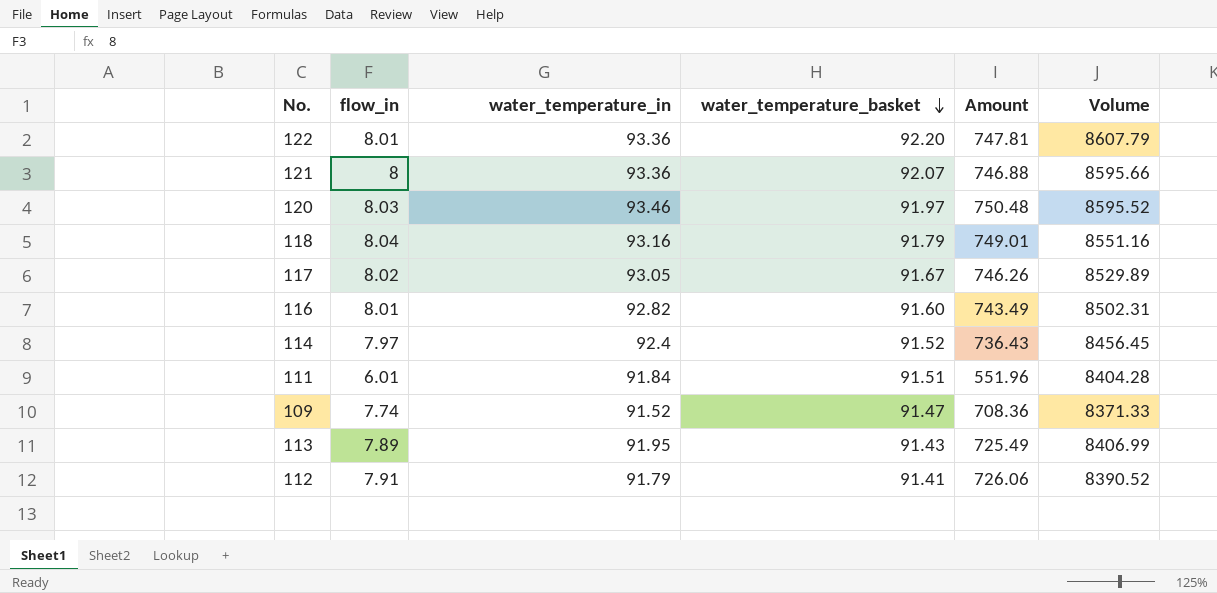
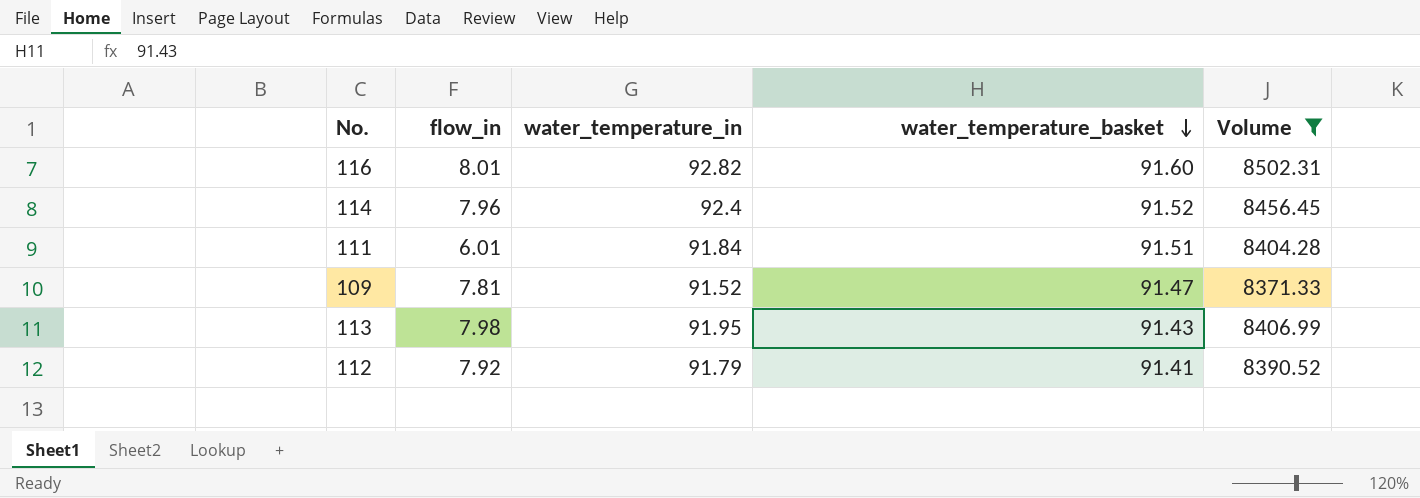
filter: none -> Volume <= 8502.31
column Amount | formula: [flow_in] * [water_temperature_in] -> none
114 | flow_in: 7.97 -> 7.96
109 | flow_in: 7.74 -> 7.81
113 | flow_in: 7.89 -> 7.98
112 | flow_in: 7.91 -> 7.92

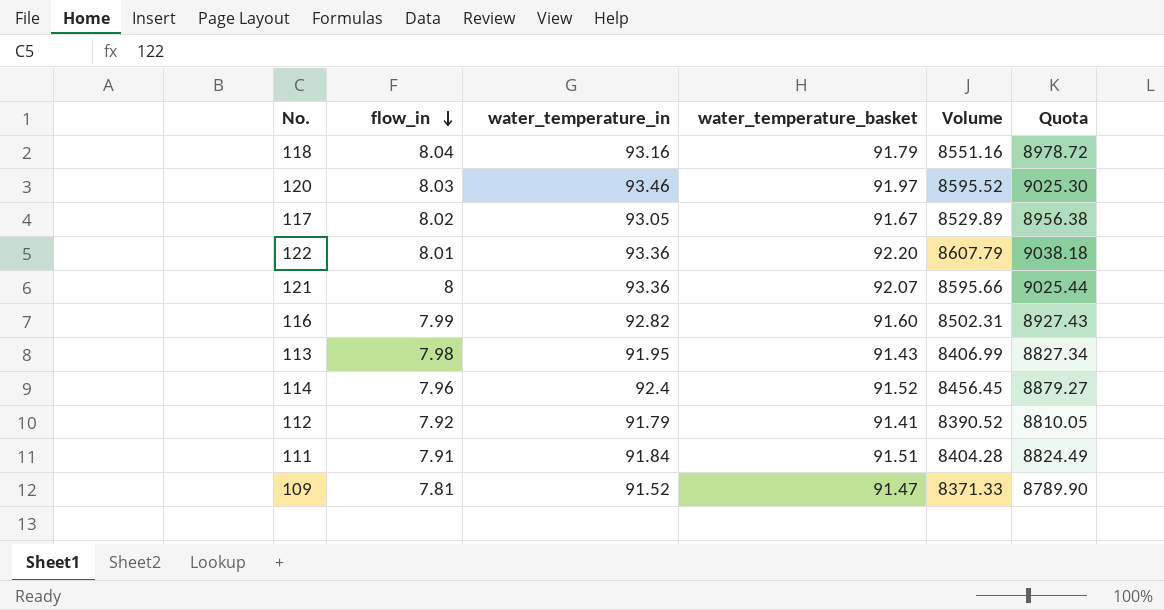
filter: Volume <= 8502.31 -> none
row order: water_temperature_basket descending -> flow_in descending
column Quota | formula: none -> [Volume] * 1.05
116 | flow_in: 8.01 -> 7.99
111 | flow_in: 6.01 -> 7.91

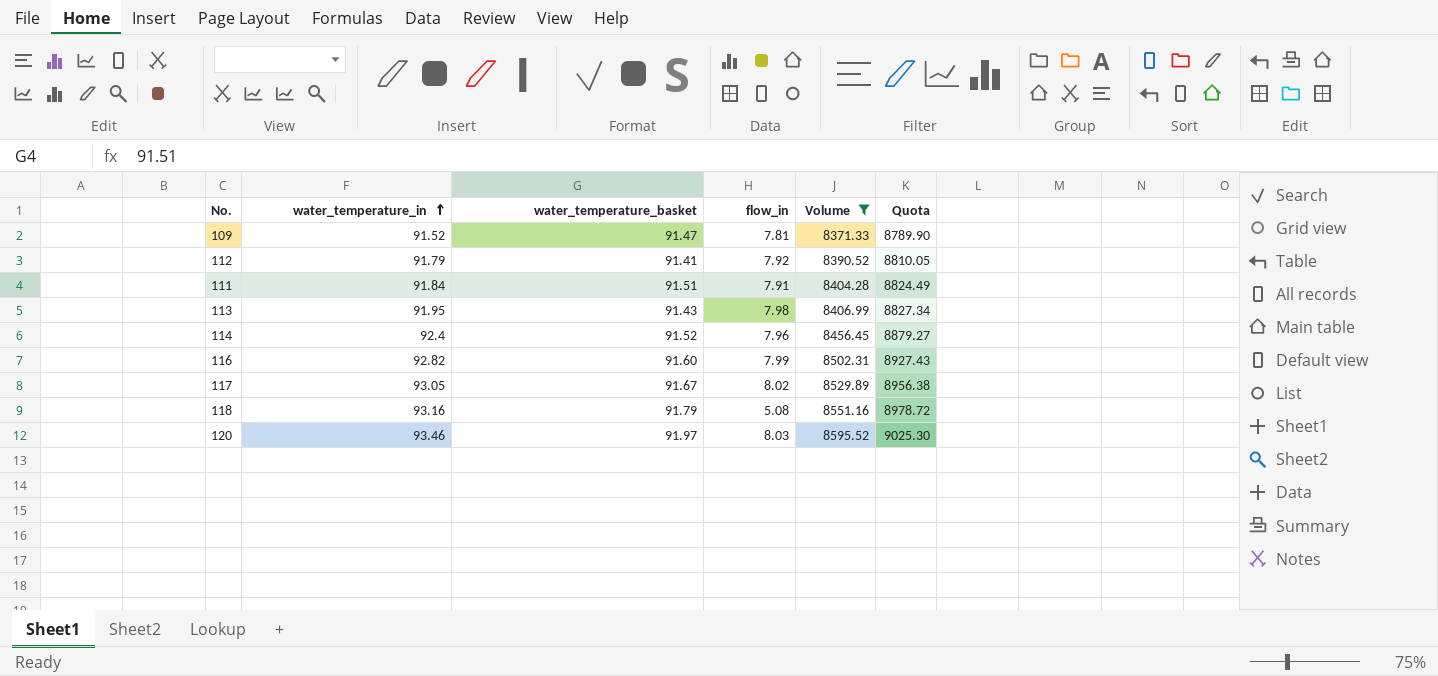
filter: none -> Volume <= 8595.52
row order: flow_in descending -> water_temperature_in ascending
column flow_in | position: 2 -> 4
118 | flow_in: 8.04 -> 5.08

